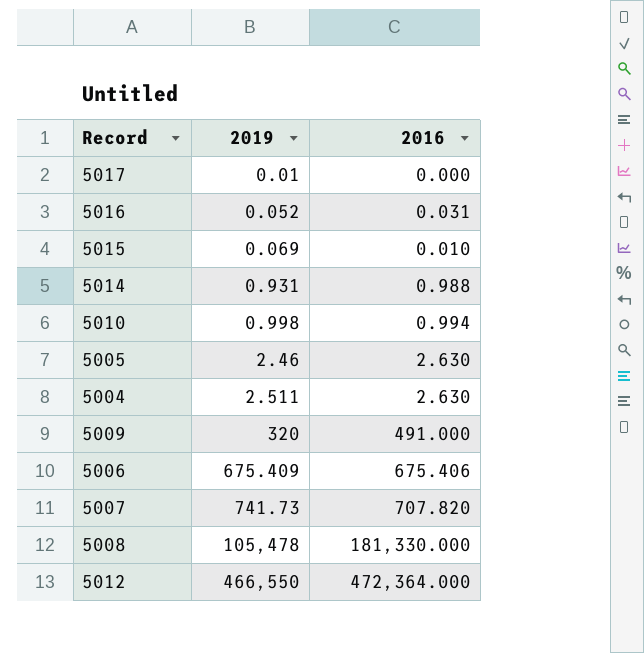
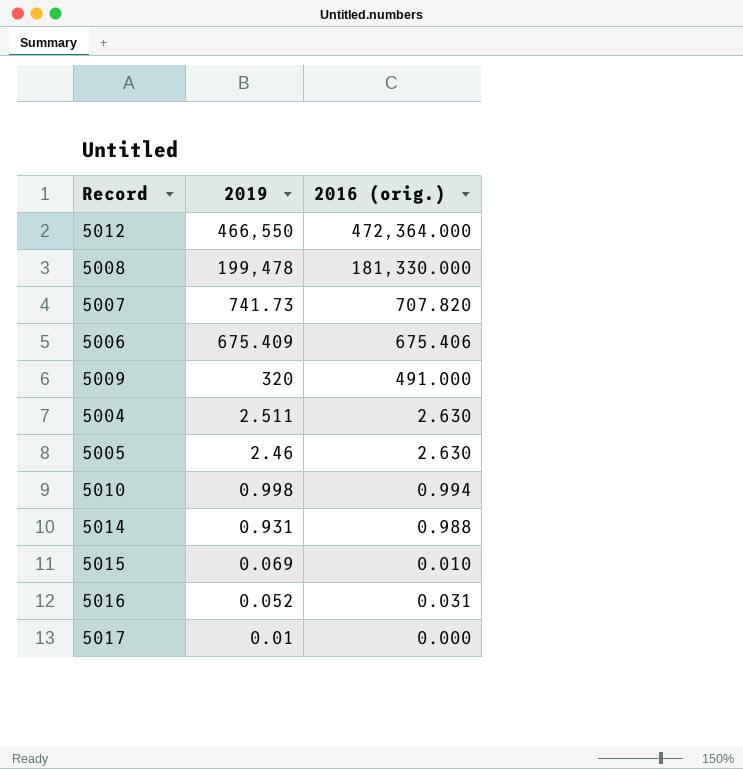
row order: 2019 ascending -> 2019 descending
column name: 2016 -> 2016 (orig.)
5008 | 2019: 105,478 -> 199,478

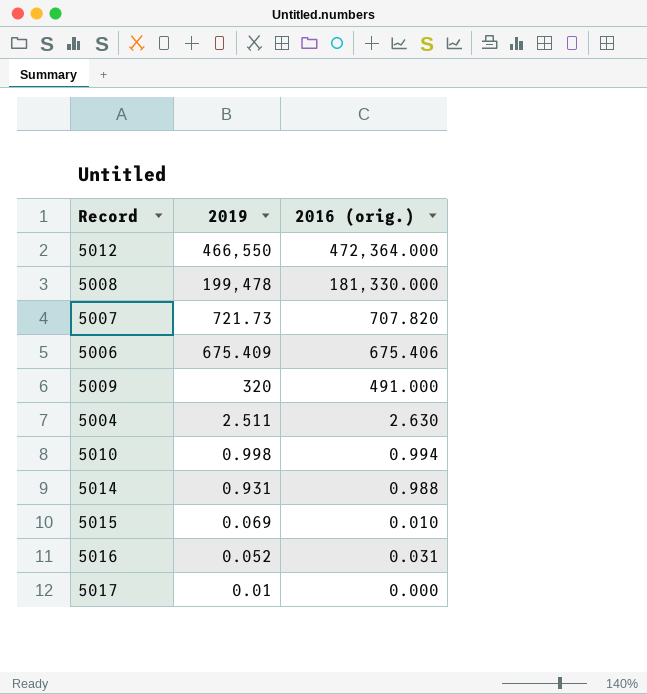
row 5005: 2.46 | 2.630 -> none
5007 | 2019: 741.73 -> 721.73

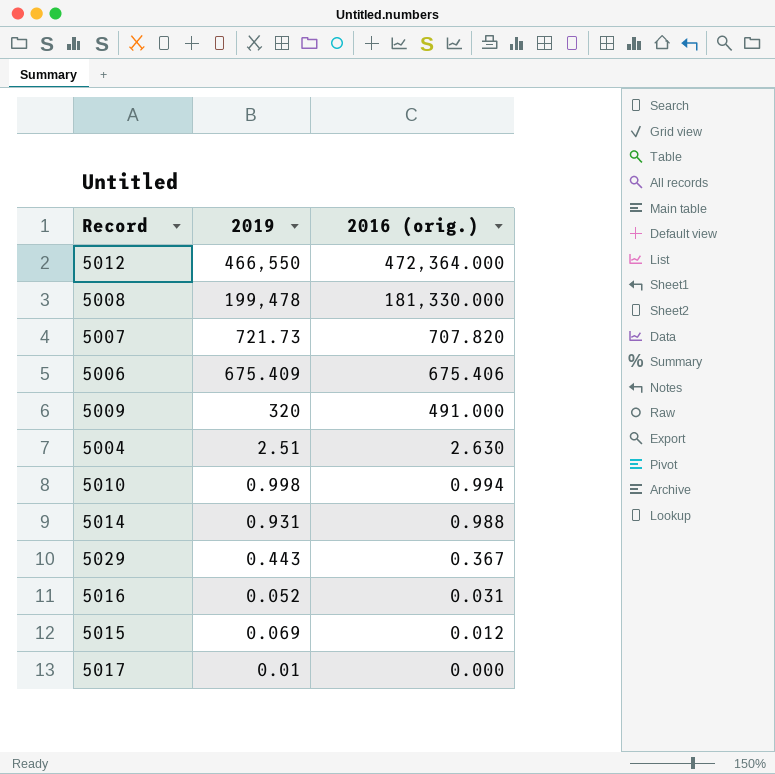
row order: 2019 descending -> 2016 (orig.) descending
5004 | 2019: 2.511 -> 2.51
row 5029: none -> 0.443 | 0.367
5015 | 2016 (orig.): 0.010 -> 0.012

